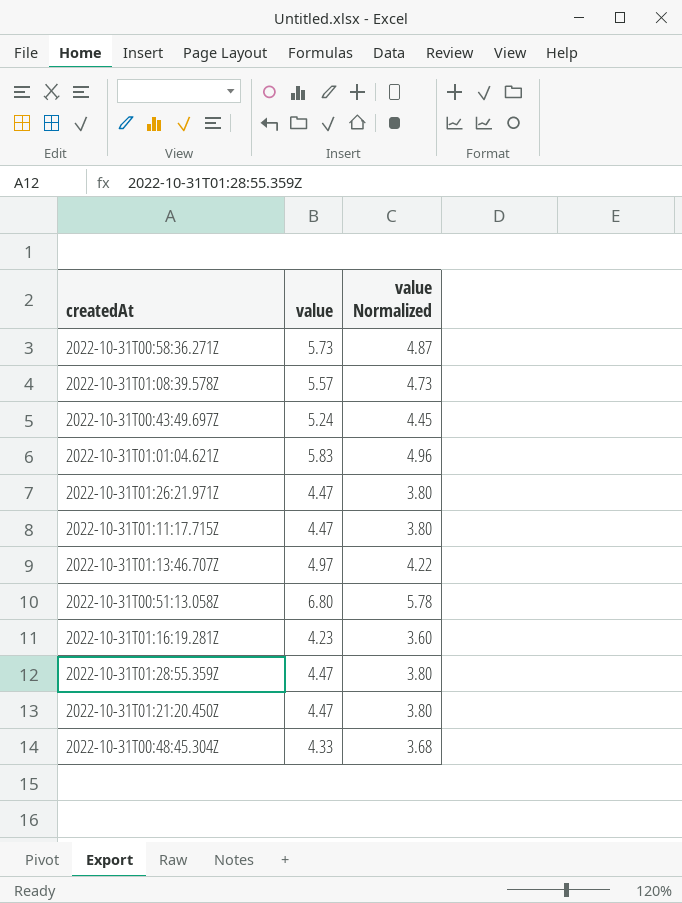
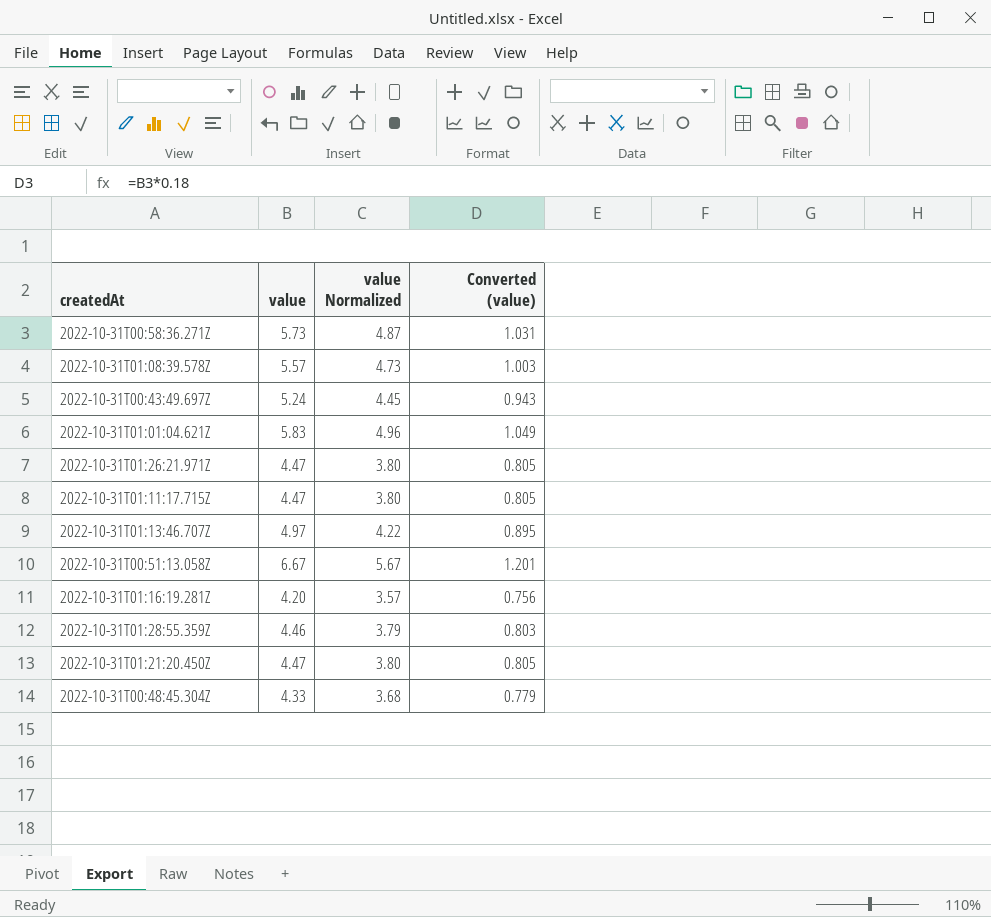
column Converted (value) | formula: none -> [value] * 0.18
2022-10-31T00:51:13.058Z | value: 6.80 -> 6.67
2022-10-31T00:51:13.058Z | value Normalized: 5.78 -> 5.67
2022-10-31T01:16:19.281Z | value: 4.23 -> 4.20
2022-10-31T01:16:19.281Z | value Normalized: 3.60 -> 3.57
2022-10-31T01:28:55.359Z | value: 4.47 -> 4.46
2022-10-31T01:28:55.359Z | value Normalized: 3.80 -> 3.79

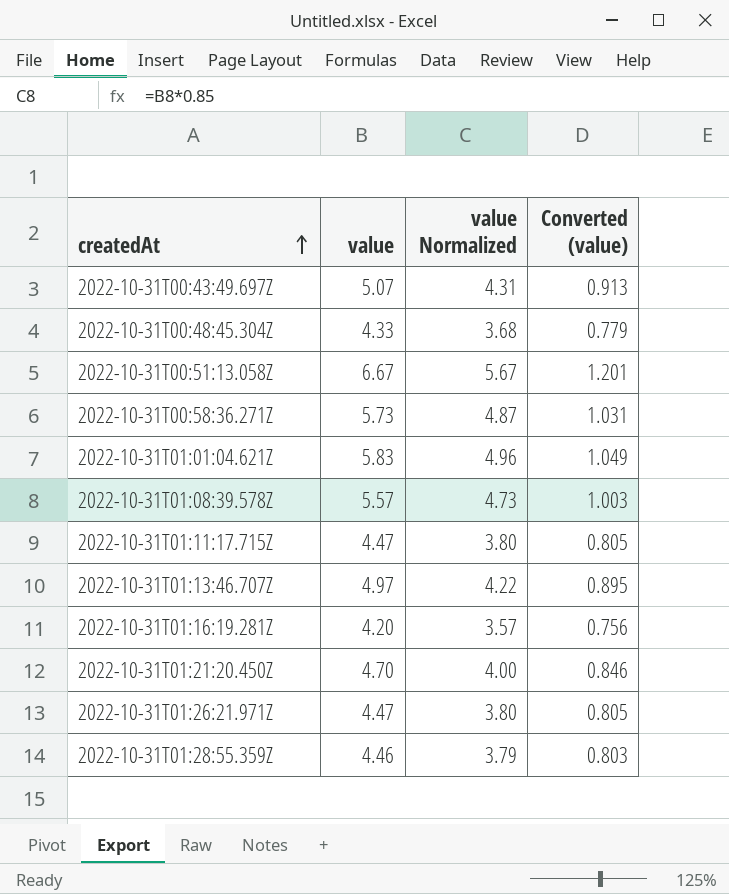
row order: none -> createdAt ascending
2022-10-31T00:43:49.697Z | value: 5.24 -> 5.07
2022-10-31T00:43:49.697Z | value Normalized: 4.45 -> 4.31
2022-10-31T00:43:49.697Z | Converted (value): 0.943 -> 0.913
2022-10-31T01:21:20.450Z | value: 4.47 -> 4.70
2022-10-31T01:21:20.450Z | value Normalized: 3.80 -> 4.00
2022-10-31T01:21:20.450Z | Converted (value): 0.805 -> 0.846

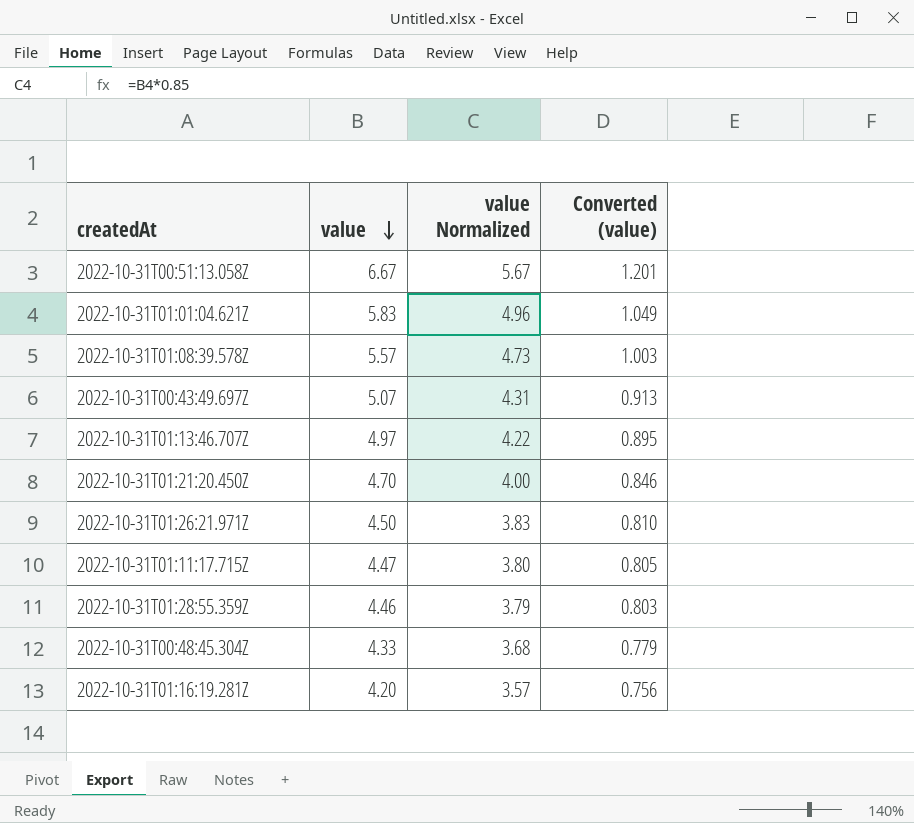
row order: createdAt ascending -> value descending
row 2022-10-31T00:58:36.271Z: 5.73 | 4.87 | 1.031 -> none
2022-10-31T01:26:21.971Z | value: 4.47 -> 4.50
2022-10-31T01:26:21.971Z | value Normalized: 3.80 -> 3.83
2022-10-31T01:26:21.971Z | Converted (value): 0.805 -> 0.810

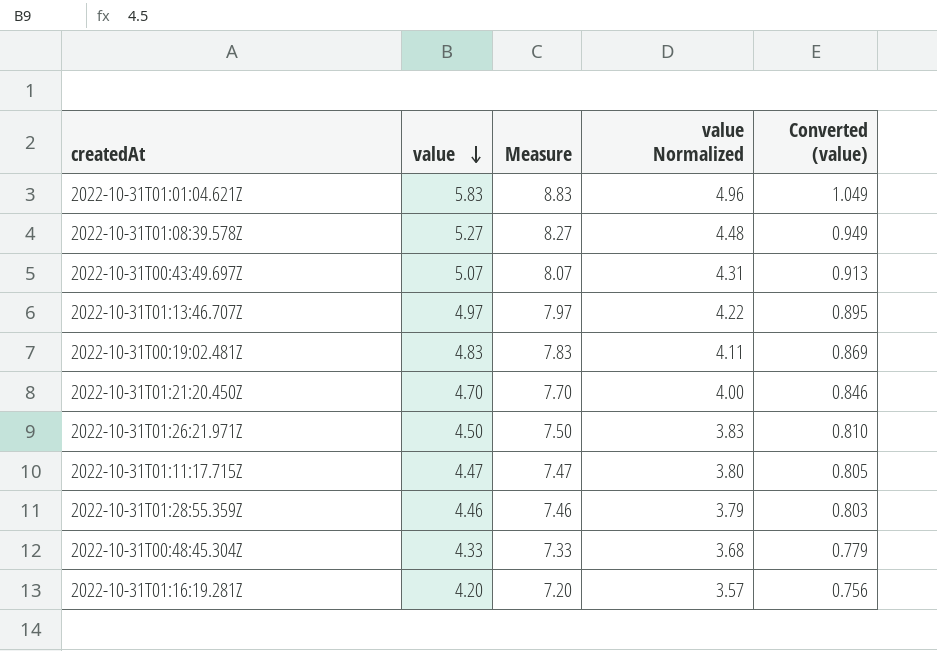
column Measure | formula: none -> [value] + 3
row 2022-10-31T00:51:13.058Z: 6.67 | 5.67 | 1.201 -> none
2022-10-31T01:08:39.578Z | value: 5.57 -> 5.27
2022-10-31T01:08:39.578Z | value Normalized: 4.73 -> 4.48
2022-10-31T01:08:39.578Z | Converted (value): 1.003 -> 0.949
row 2022-10-31T00:19:02.481Z: none -> 4.83 | 7.83 | 4.11 | 0.869

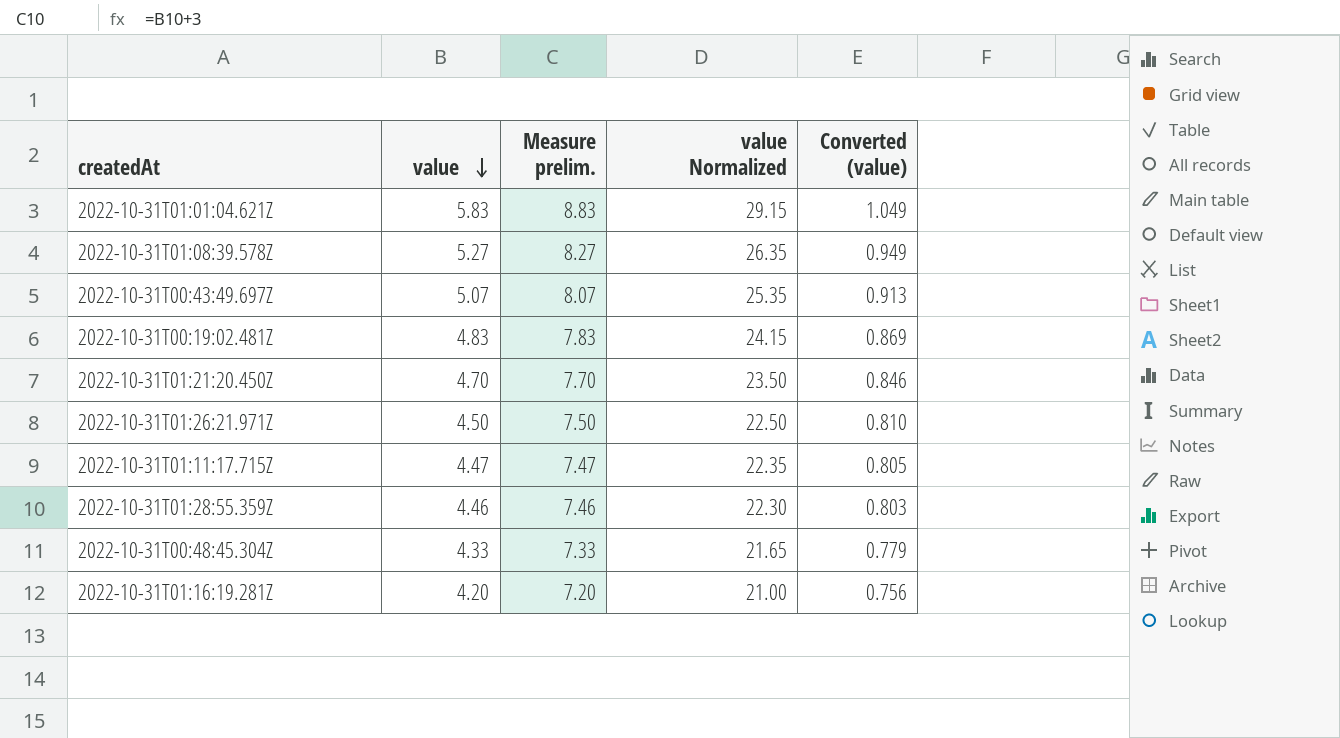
column name: Measure -> Measure prelim.
column value Normalized | formula: [value] * 0.85 -> [value] * 5
row 2022-10-31T01:13:46.707Z: 4.97 | 7.97 | 4.22 | 0.895 -> none

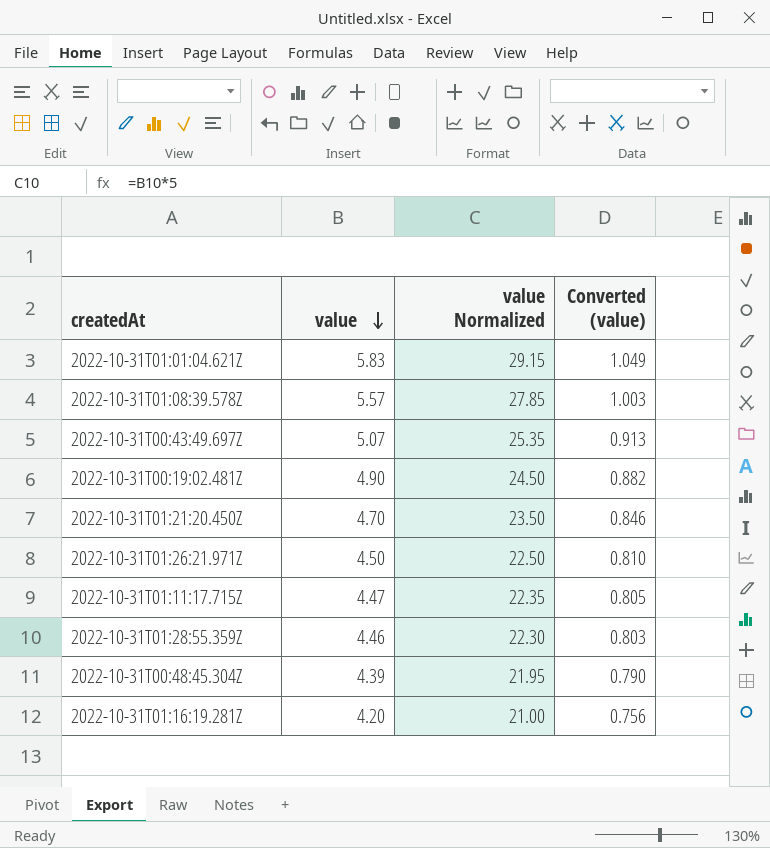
column Measure prelim. | formula: [value] + 3 -> none
2022-10-31T01:08:39.578Z | value: 5.27 -> 5.57
2022-10-31T01:08:39.578Z | value Normalized: 26.35 -> 27.85
2022-10-31T01:08:39.578Z | Converted (value): 0.949 -> 1.003
2022-10-31T00:19:02.481Z | value: 4.83 -> 4.90
2022-10-31T00:19:02.481Z | value Normalized: 24.15 -> 24.50
2022-10-31T00:19:02.481Z | Converted (value): 0.869 -> 0.882
2022-10-31T00:48:45.304Z | value: 4.33 -> 4.39
2022-10-31T00:48:45.304Z | value Normalized: 21.65 -> 21.95
2022-10-31T00:48:45.304Z | Converted (value): 0.779 -> 0.790

